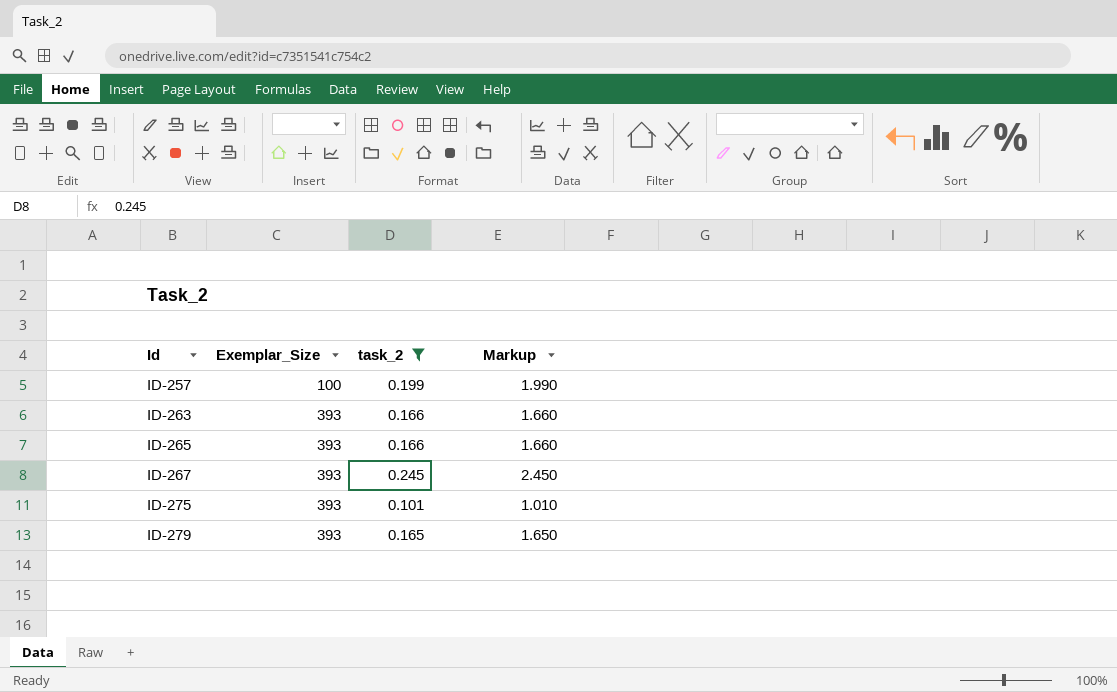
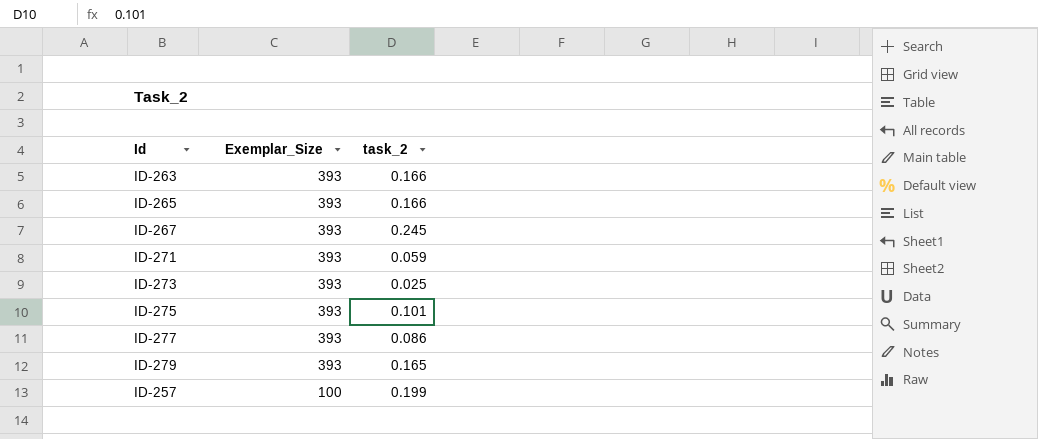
filter: task_2 >= 0.101 -> none
row order: Id ascending -> Exemplar_Size descending
column Markup | formula: [task_2] * 10 -> none

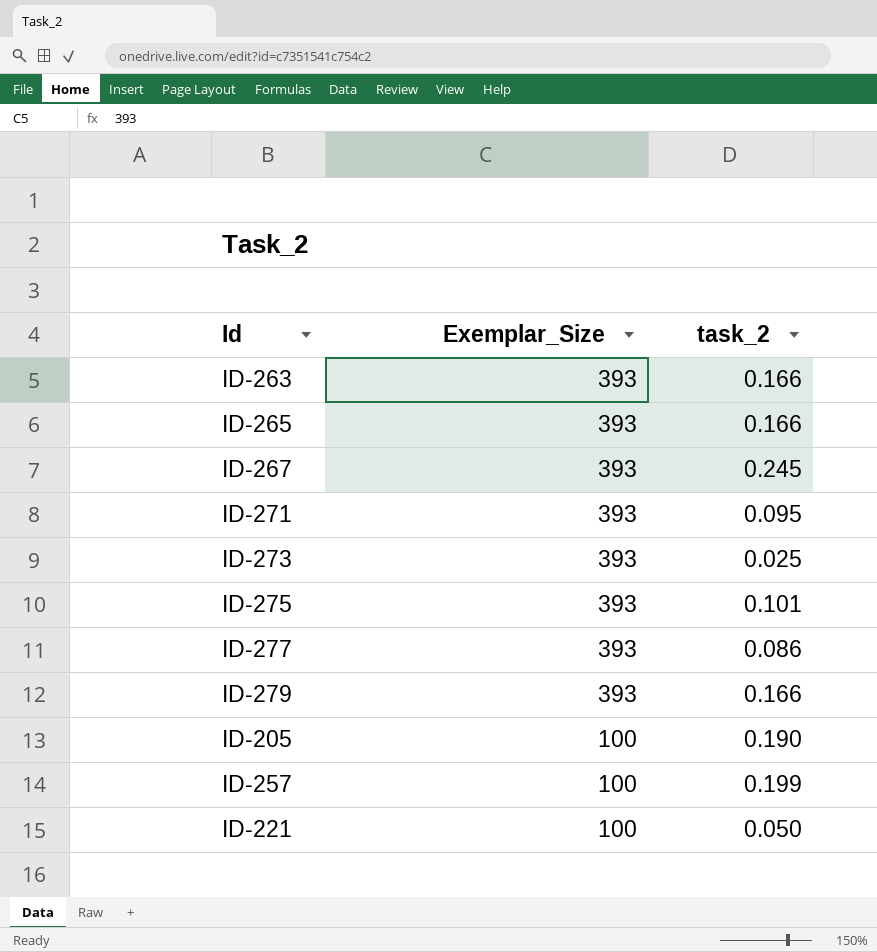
ID-271 | task_2: 0.059 -> 0.095
ID-279 | task_2: 0.165 -> 0.166
row ID-205: none -> 100 | 0.190
row ID-221: none -> 100 | 0.050

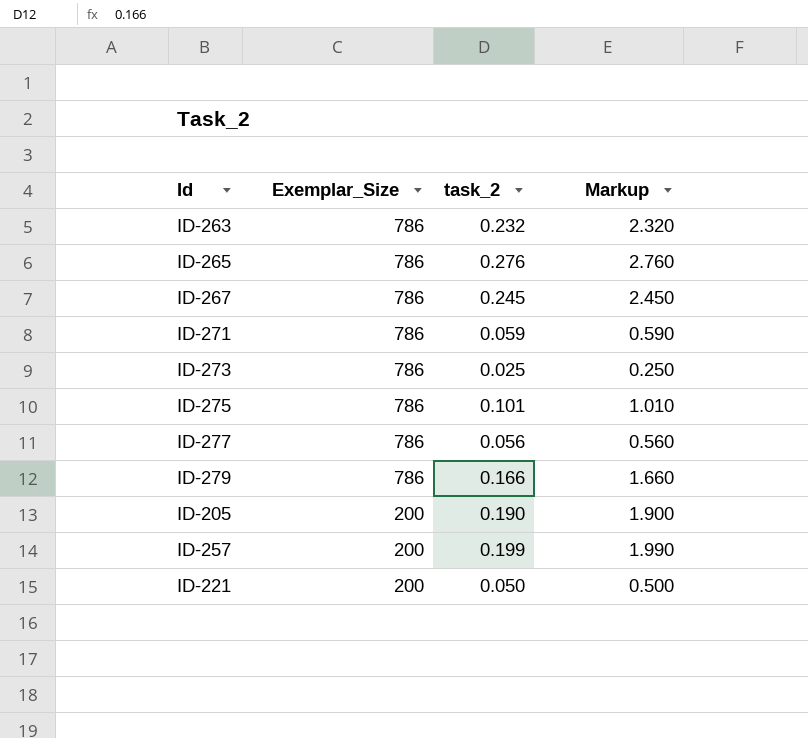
column Markup | formula: none -> [task_2] * 10
ID-263 | Exemplar_Size: 393 -> 786
ID-263 | task_2: 0.166 -> 0.232
ID-265 | Exemplar_Size: 393 -> 786
ID-265 | task_2: 0.166 -> 0.276
ID-267 | Exemplar_Size: 393 -> 786
ID-271 | Exemplar_Size: 393 -> 786
ID-271 | task_2: 0.095 -> 0.059
ID-273 | Exemplar_Size: 393 -> 786
ID-275 | Exemplar_Size: 393 -> 786
ID-277 | Exemplar_Size: 393 -> 786
ID-277 | task_2: 0.086 -> 0.056
ID-279 | Exemplar_Size: 393 -> 786
ID-205 | Exemplar_Size: 100 -> 200
ID-257 | Exemplar_Size: 100 -> 200
ID-221 | Exemplar_Size: 100 -> 200

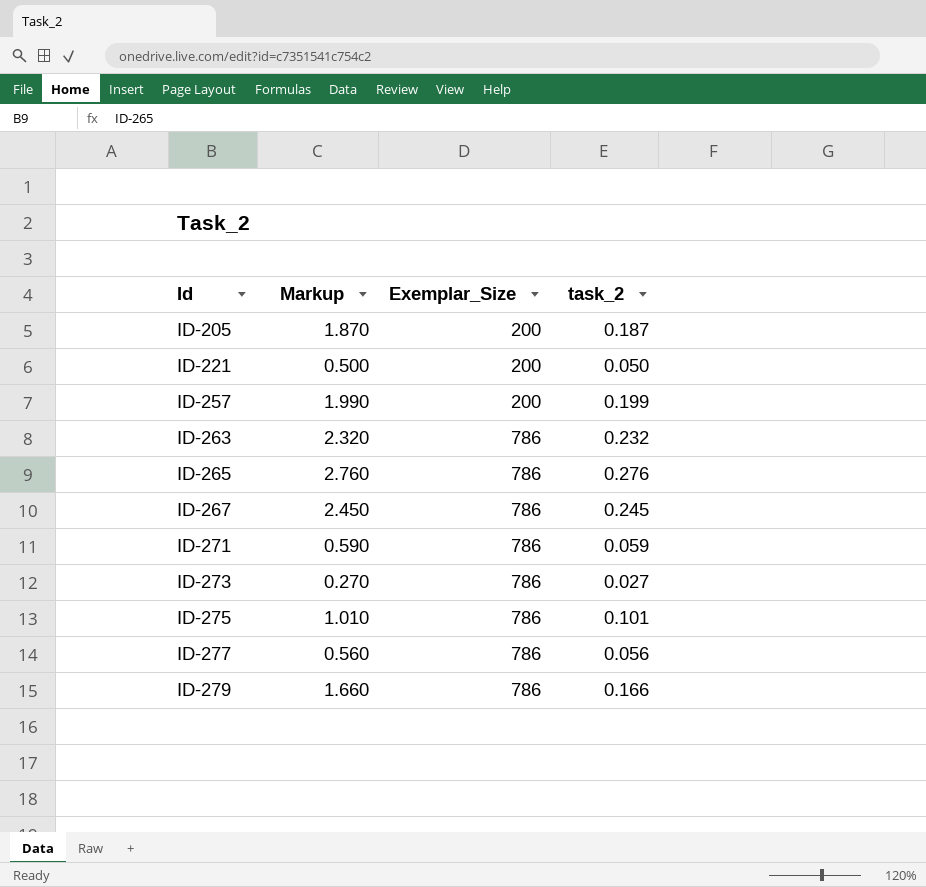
row order: Exemplar_Size descending -> Id ascending
column Markup | position: 4 -> 2
ID-205 | Markup: 1.900 -> 1.870
ID-205 | task_2: 0.190 -> 0.187
ID-273 | Markup: 0.250 -> 0.270
ID-273 | task_2: 0.025 -> 0.027

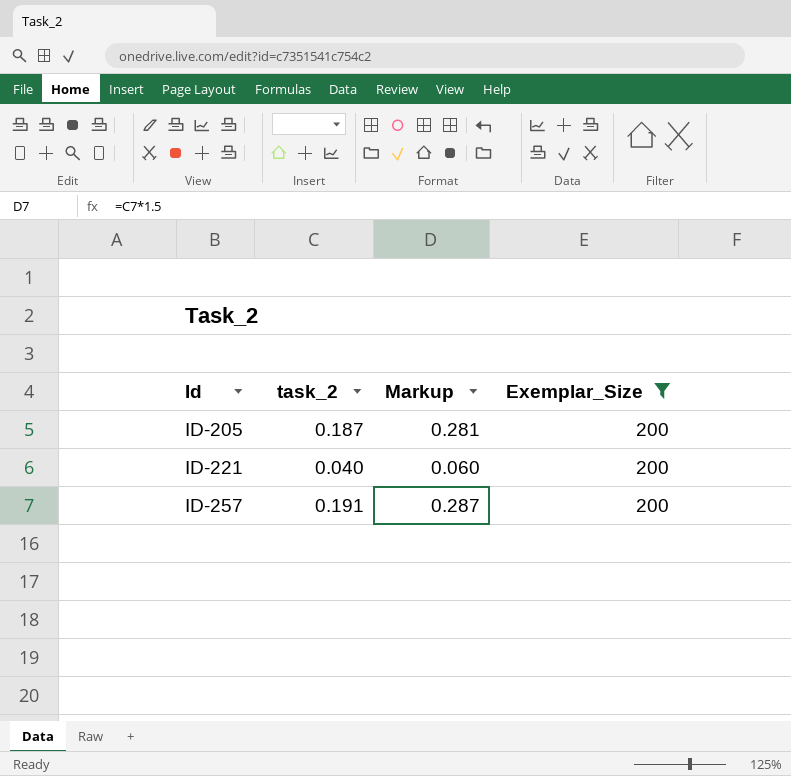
filter: none -> Exemplar_Size = 200
column task_2 | position: 4 -> 2
column Markup | formula: [task_2] * 10 -> [task_2] * 1.5
ID-221 | task_2: 0.050 -> 0.040
ID-257 | task_2: 0.199 -> 0.191

